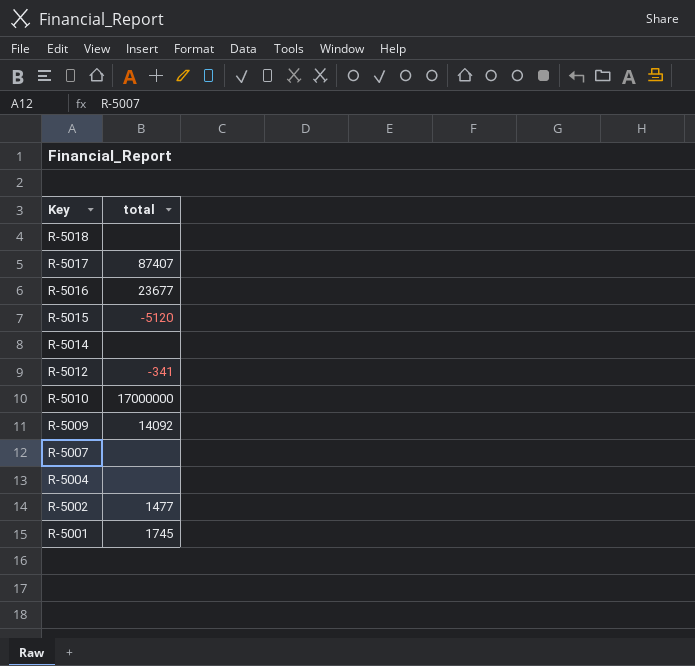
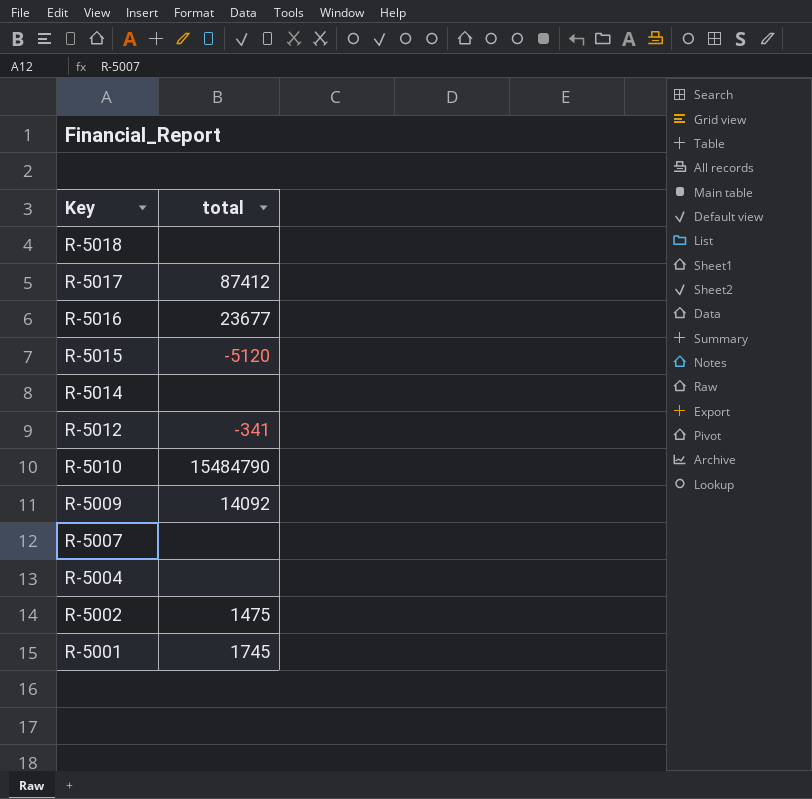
R-5017 | total: 87407 -> 87412
R-5010 | total: 17000000 -> 15484790
R-5002 | total: 1477 -> 1475

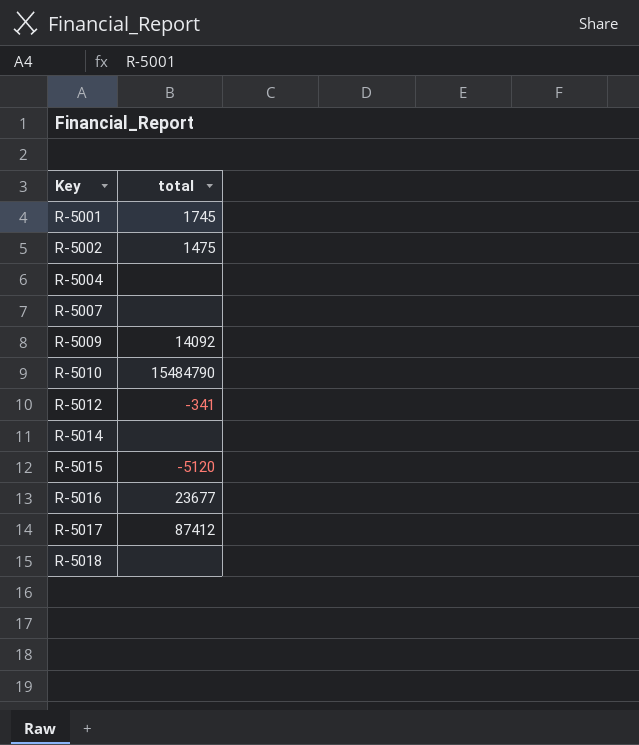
row order: Key descending -> Key ascending

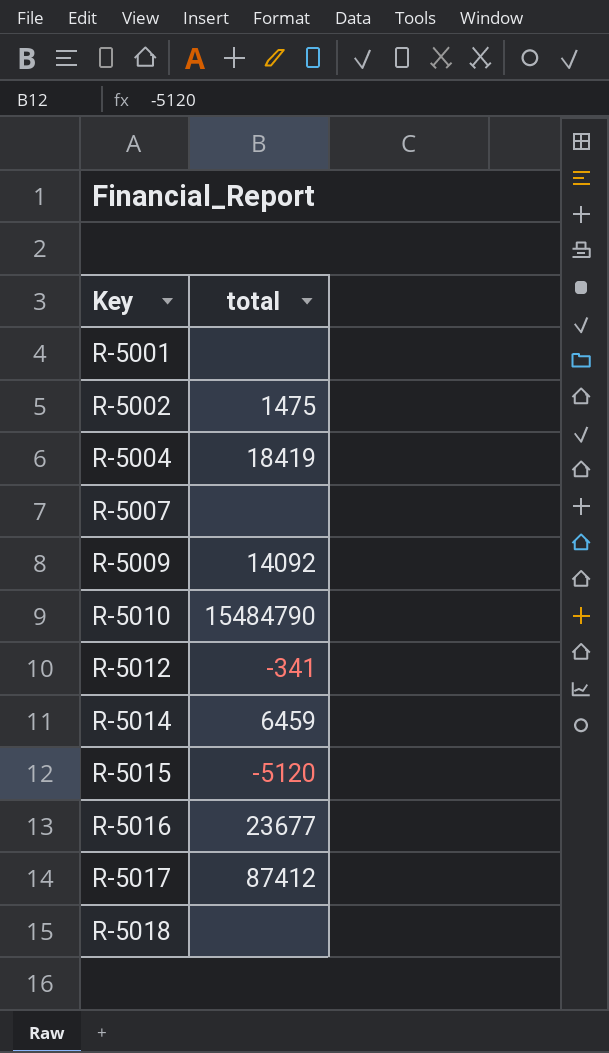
R-5001 | total: 1745 -> none
R-5004 | total: none -> 18419
R-5014 | total: none -> 6459

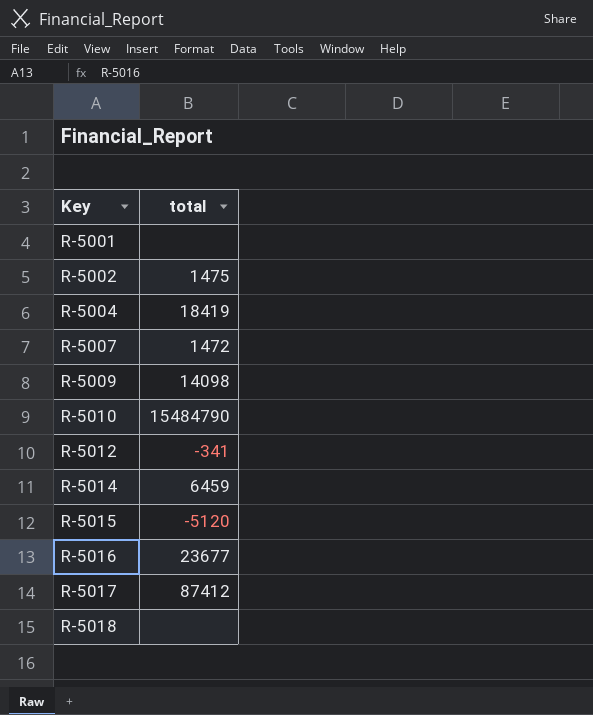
R-5007 | total: none -> 1472
R-5009 | total: 14092 -> 14098

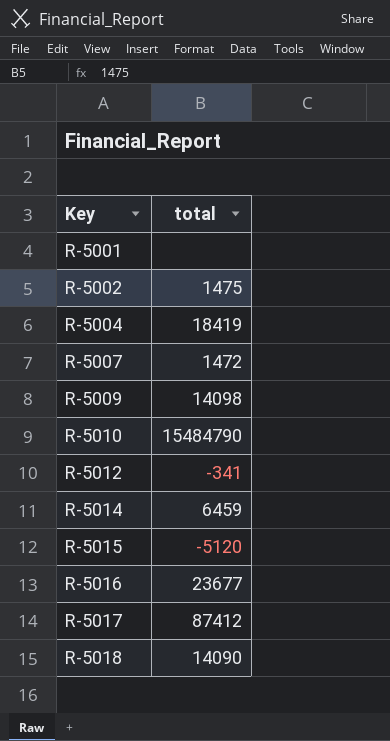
R-5018 | total: none -> 14090

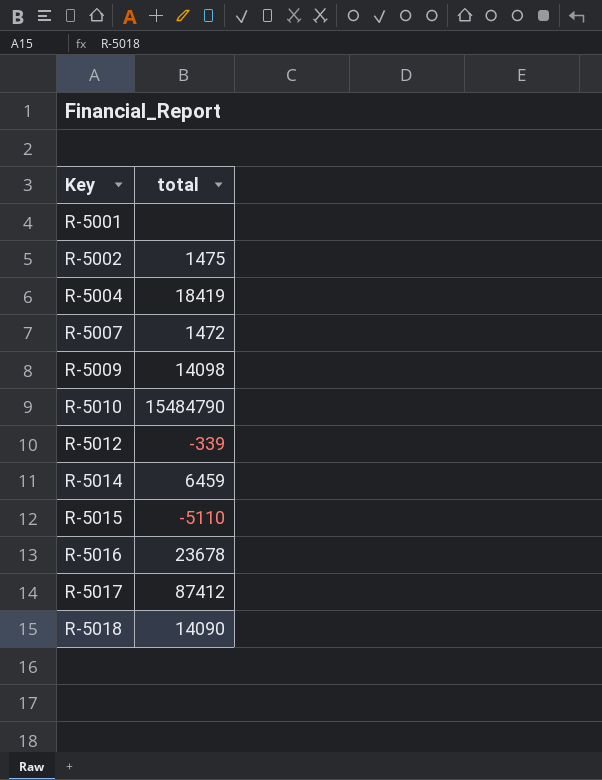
R-5012 | total: -341 -> -339
R-5015 | total: -5120 -> -5110
R-5016 | total: 23677 -> 23678

